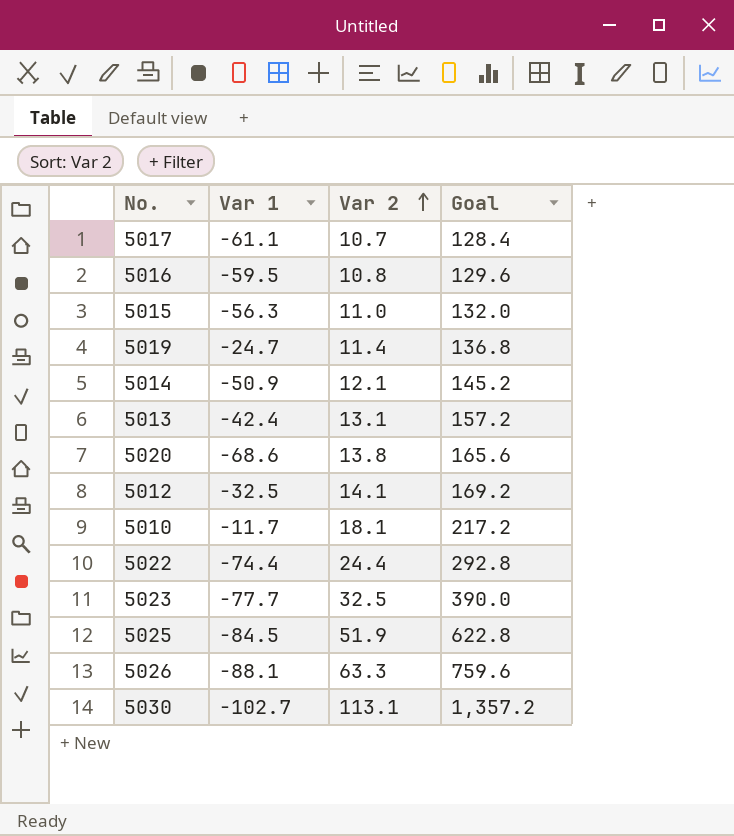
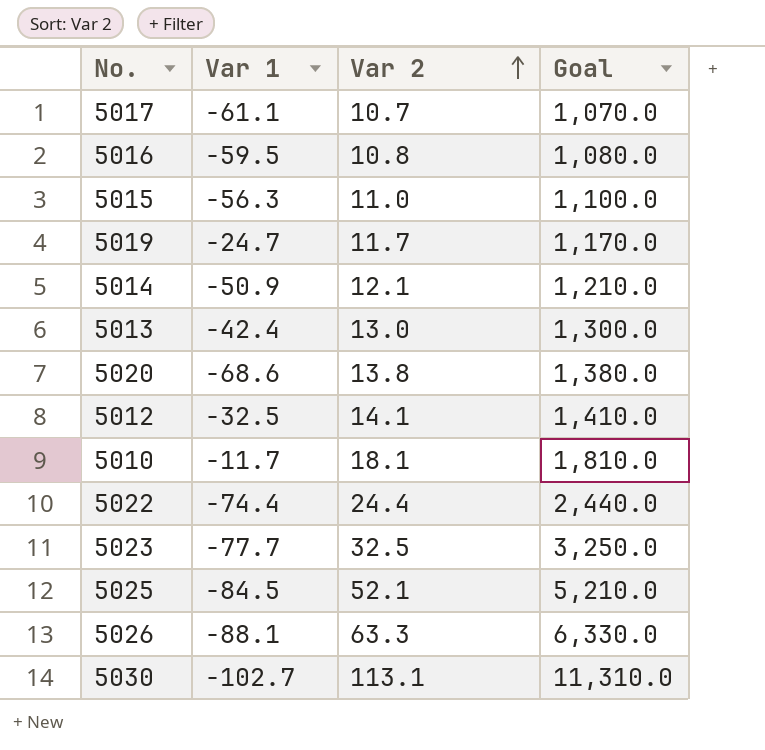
column Goal | formula: [Var 2] * 12 -> [Var 2] * 100
5019 | Var 2: 11.4 -> 11.7
5013 | Var 2: 13.1 -> 13.0
5025 | Var 2: 51.9 -> 52.1

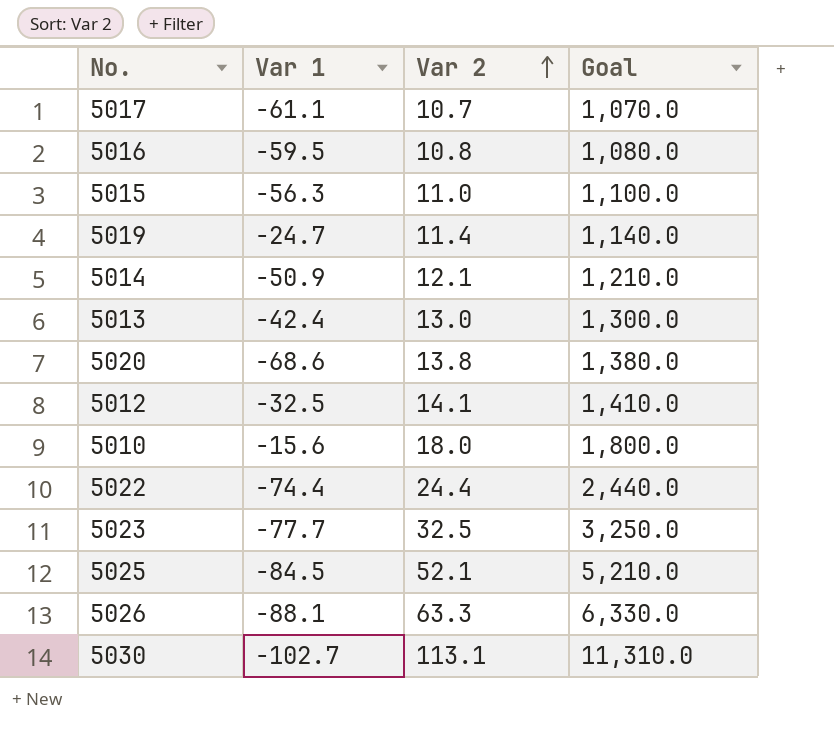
5019 | Var 2: 11.7 -> 11.4
5019 | Goal: 1,170.0 -> 1,140.0
5010 | Var 1: -11.7 -> -15.6
5010 | Var 2: 18.1 -> 18.0
5010 | Goal: 1,810.0 -> 1,800.0

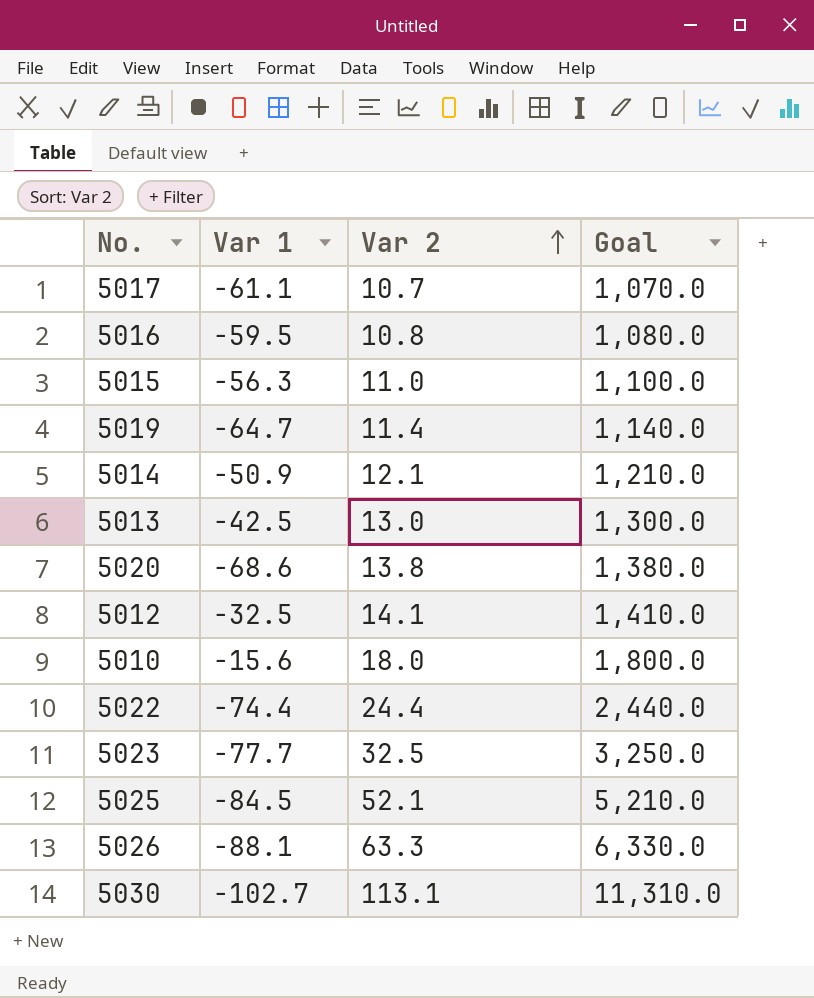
5019 | Var 1: -24.7 -> -64.7
5013 | Var 1: -42.4 -> -42.5

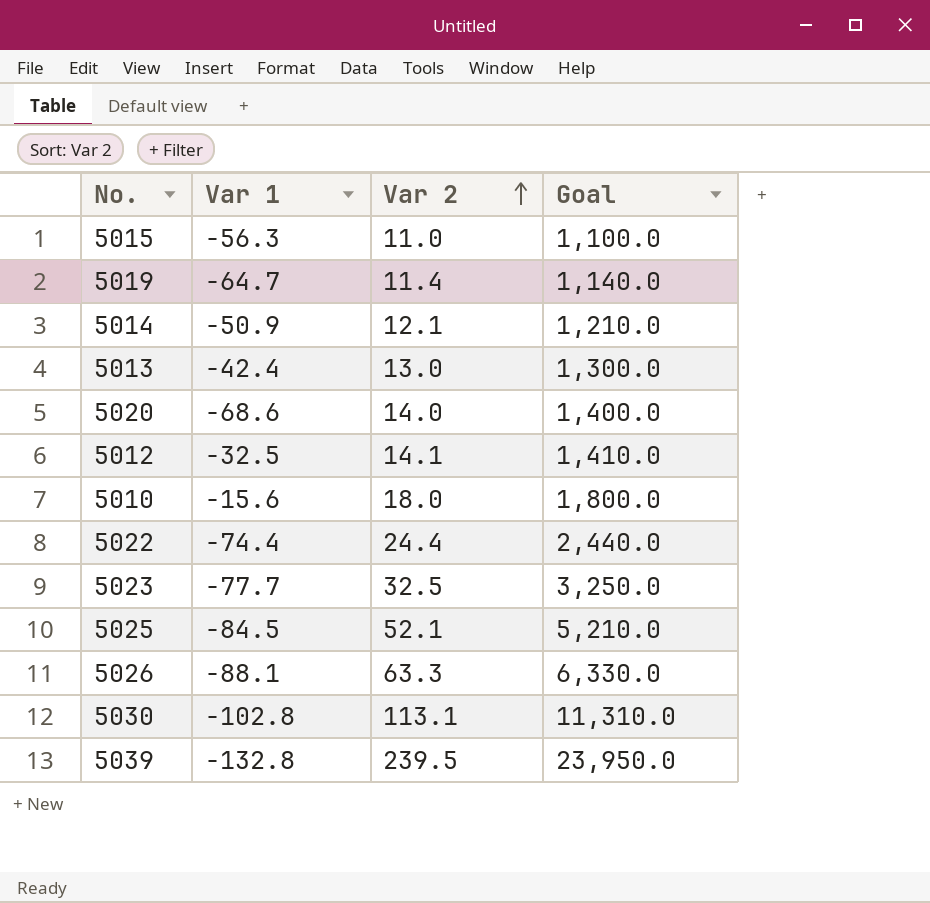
row 5017: -61.1 | 10.7 | 1,070.0 -> none
row 5016: -59.5 | 10.8 | 1,080.0 -> none
5013 | Var 1: -42.5 -> -42.4
5020 | Var 2: 13.8 -> 14.0
5020 | Goal: 1,380.0 -> 1,400.0
5030 | Var 1: -102.7 -> -102.8
row 5039: none -> -132.8 | 239.5 | 23,950.0

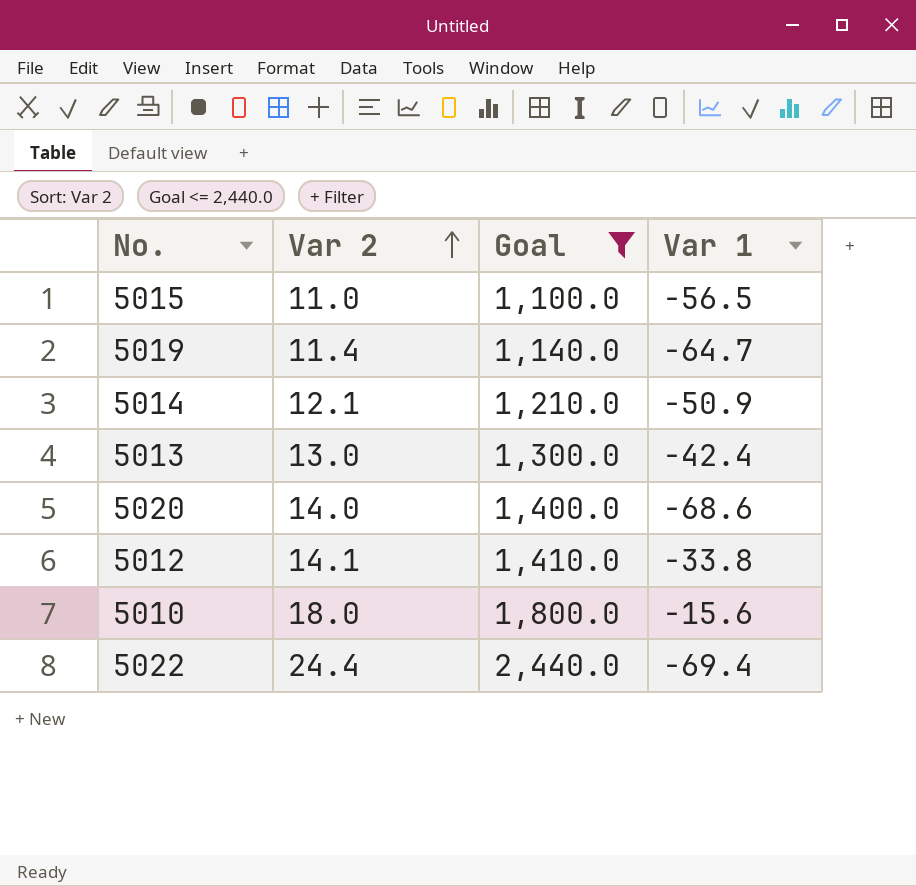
filter: none -> Goal <= 2,440.0
column Var 1 | position: 2 -> 4
5015 | Var 1: -56.3 -> -56.5
5012 | Var 1: -32.5 -> -33.8
5022 | Var 1: -74.4 -> -69.4

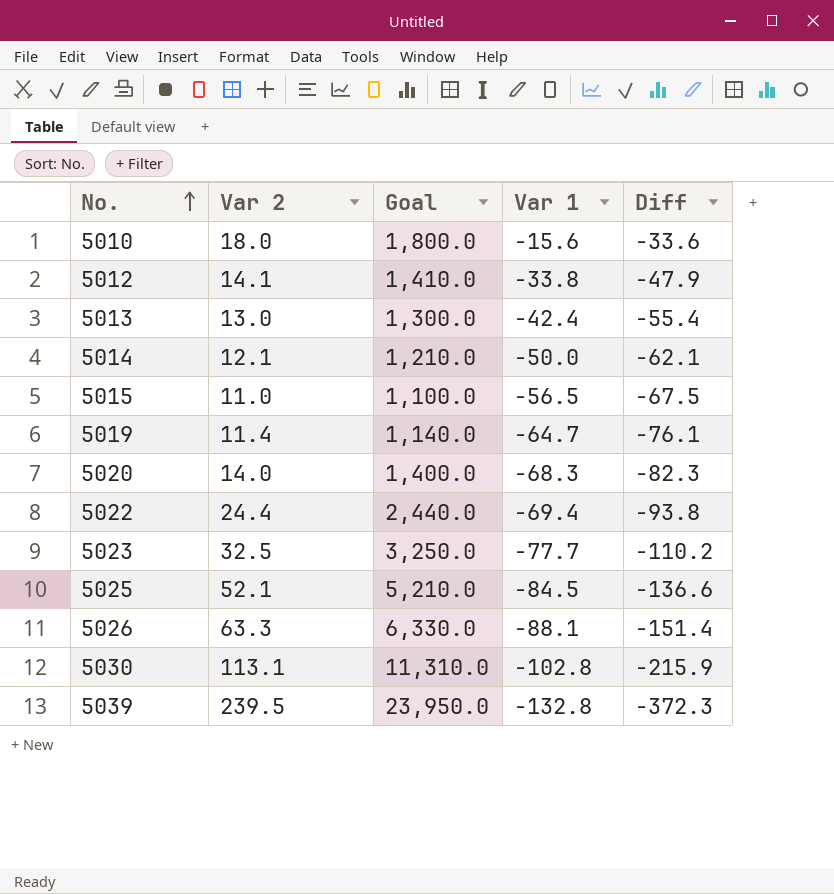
filter: Goal <= 2,440.0 -> none
row order: Var 2 ascending -> No. ascending
column Diff | formula: none -> [Var 1] - [Var 2]
5014 | Var 1: -50.9 -> -50.0
5020 | Var 1: -68.6 -> -68.3

